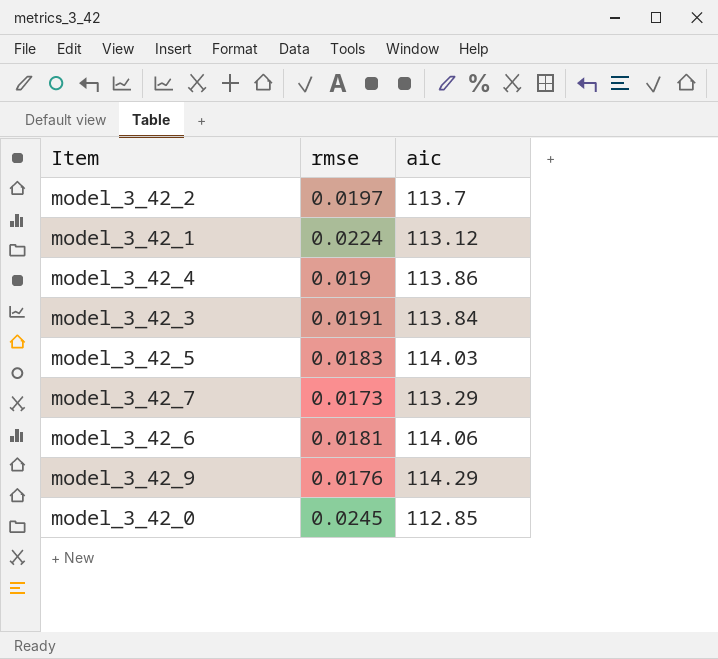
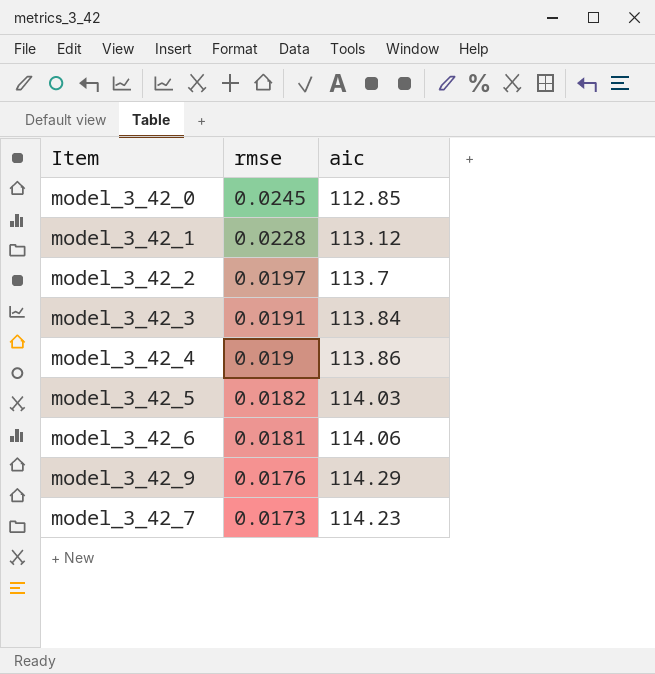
row order: none -> rmse descending
model_3_42_1 | rmse: 0.0224 -> 0.0228
model_3_42_5 | rmse: 0.0183 -> 0.0182
model_3_42_7 | aic: 113.29 -> 114.23

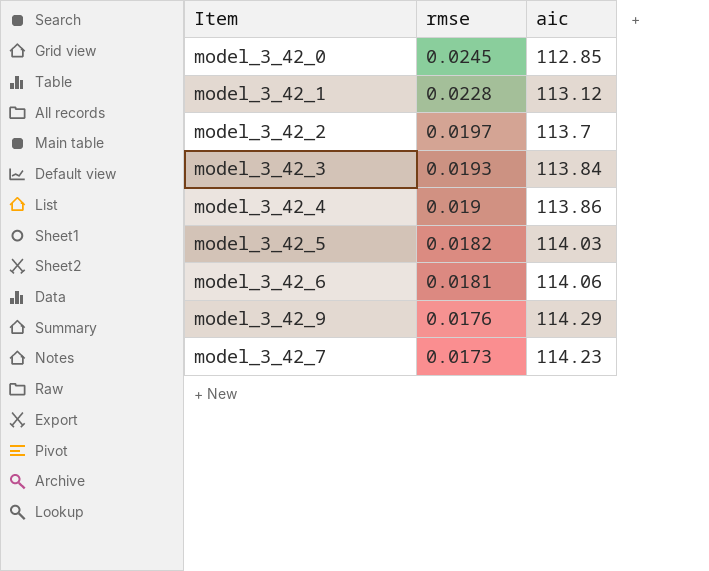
model_3_42_3 | rmse: 0.0191 -> 0.0193

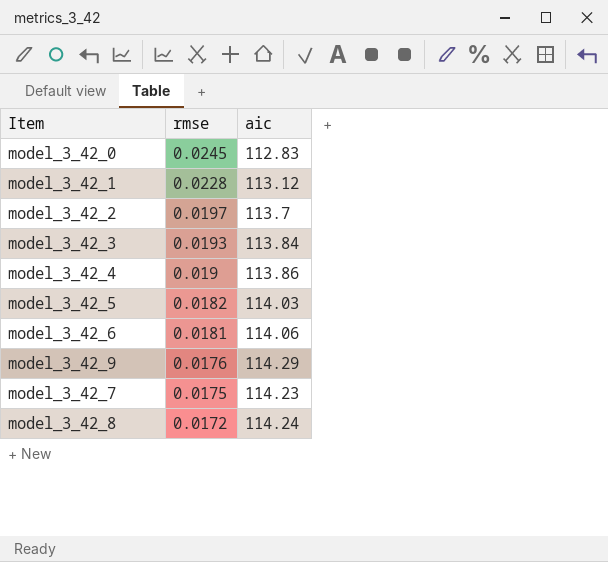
model_3_42_0 | aic: 112.85 -> 112.83
model_3_42_7 | rmse: 0.0173 -> 0.0175
row model_3_42_8: none -> 0.0172 | 114.24

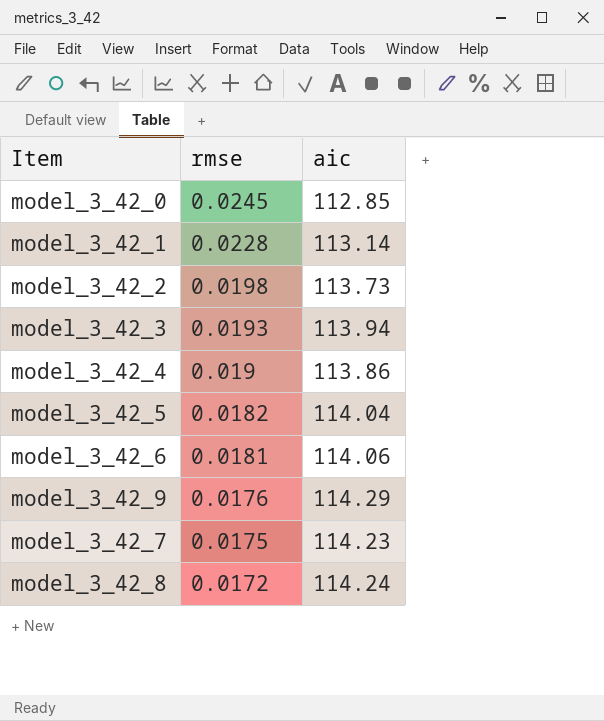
model_3_42_0 | aic: 112.83 -> 112.85
model_3_42_1 | aic: 113.12 -> 113.14
model_3_42_2 | rmse: 0.0197 -> 0.0198
model_3_42_2 | aic: 113.7 -> 113.73
model_3_42_3 | aic: 113.84 -> 113.94
model_3_42_5 | aic: 114.03 -> 114.04

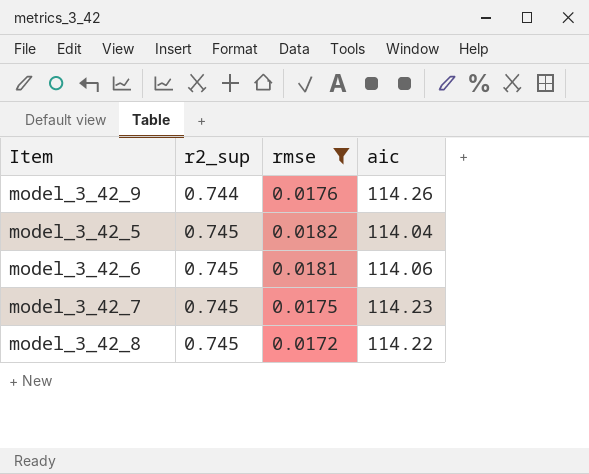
filter: none -> rmse <= 0.0182
row order: rmse descending -> r2_sup ascending
column r2_sup | position: none -> 2
model_3_42_9 | aic: 114.29 -> 114.26
model_3_42_8 | aic: 114.24 -> 114.22

